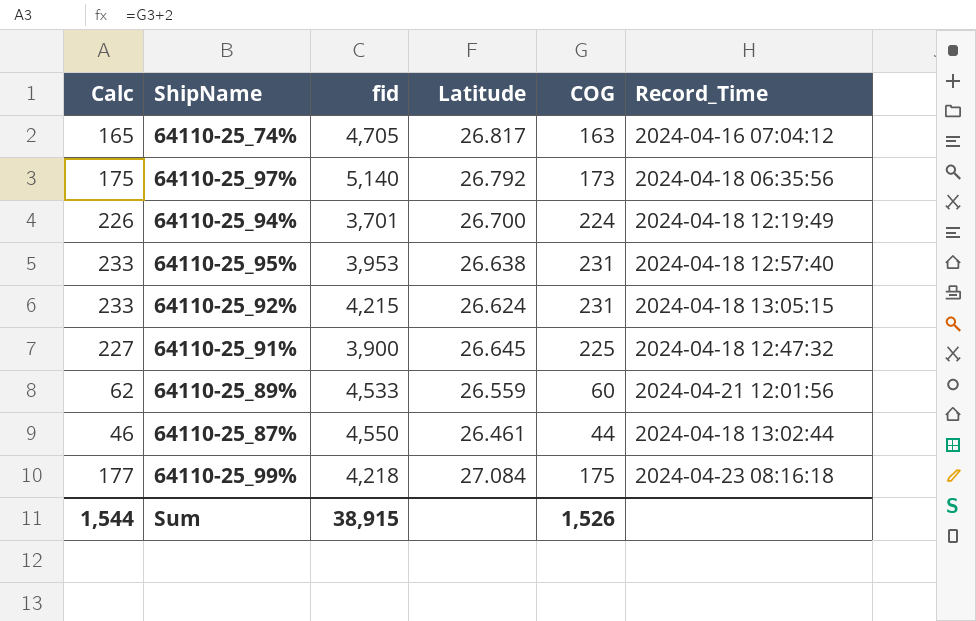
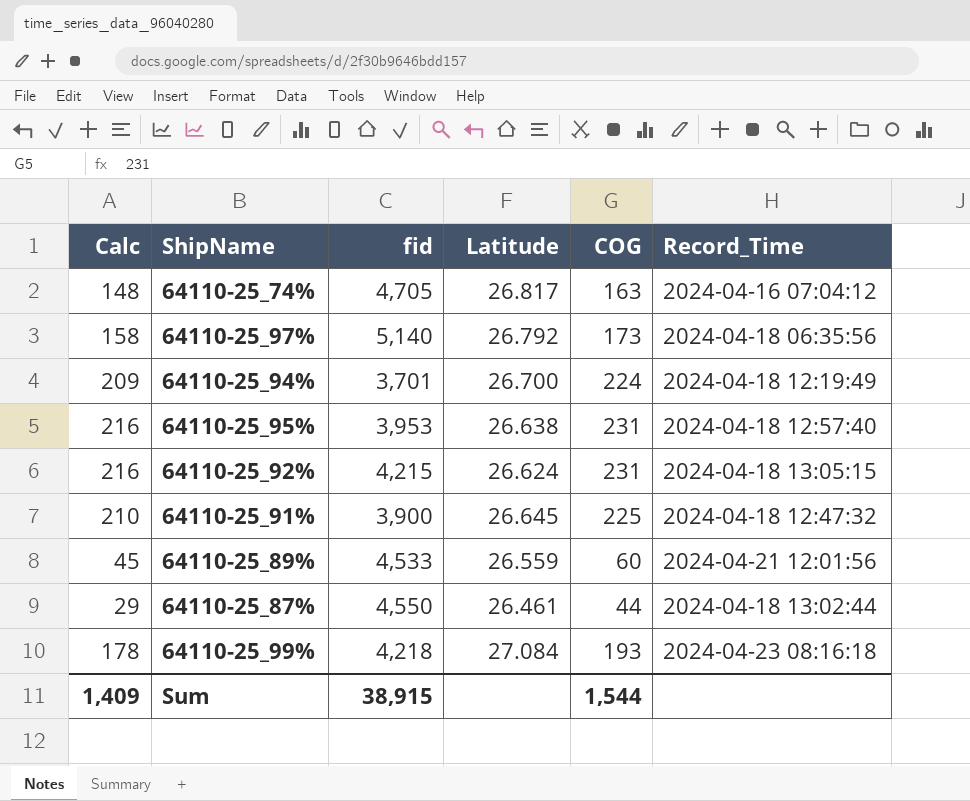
column Calc | formula: [COG] + 2 -> [COG] - 15
64110-25_99% | COG: 175 -> 193
Sum | Calc: 1,544 -> 1,409
Sum | COG: 1,526 -> 1,544

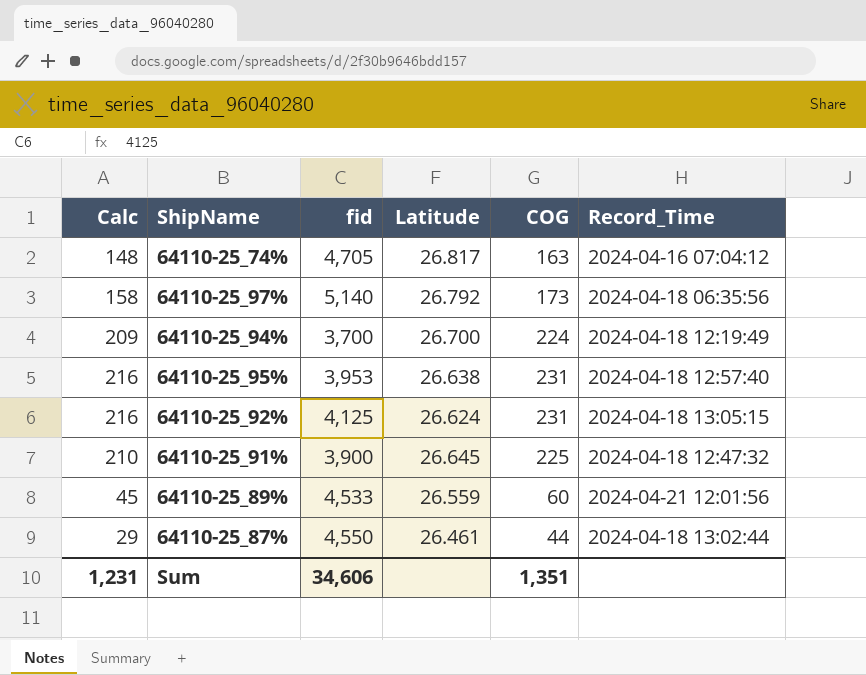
row 64110-25_99%: 178 | 4,218 | 27.084 | 193 | 2024-04-23 08:16:18 -> none
64110-25_94% | fid: 3,701 -> 3,700
64110-25_92% | fid: 4,215 -> 4,125
Sum | Calc: 1,409 -> 1,231
Sum | fid: 38,915 -> 34,606
Sum | COG: 1,544 -> 1,351

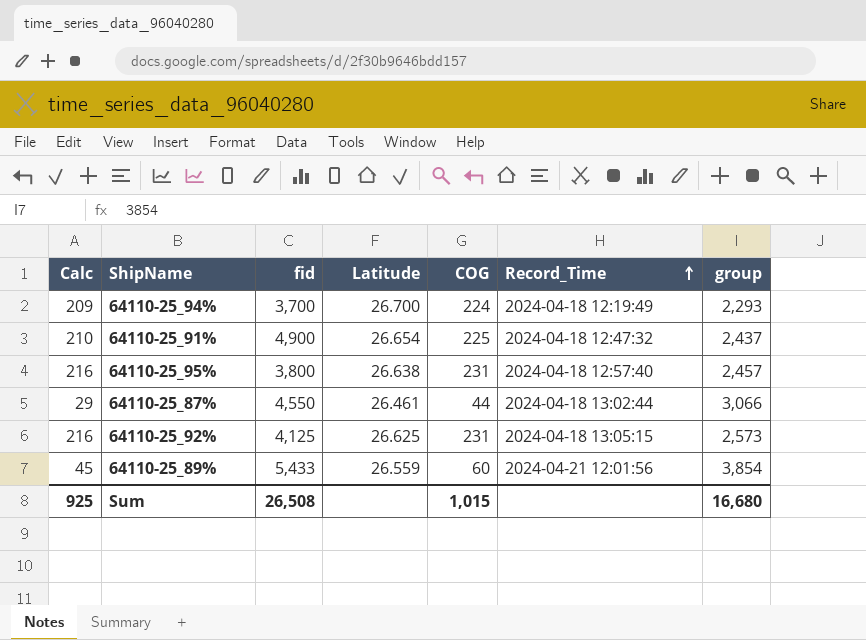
row order: none -> Record_Time ascending
column group | position: none -> 7
row 64110-25_74%: 148 | 4,705 | 26.817 | 163 | 2024-04-16 07:04:12 -> none
row 64110-25_97%: 158 | 5,140 | 26.792 | 173 | 2024-04-18 06:35:56 -> none
64110-25_91% | fid: 3,900 -> 4,900
64110-25_91% | Latitude: 26.645 -> 26.654
64110-25_95% | fid: 3,953 -> 3,800
64110-25_92% | Latitude: 26.624 -> 26.625
64110-25_89% | fid: 4,533 -> 5,433
Sum | Calc: 1,231 -> 925
Sum | fid: 34,606 -> 26,508
Sum | COG: 1,351 -> 1,015

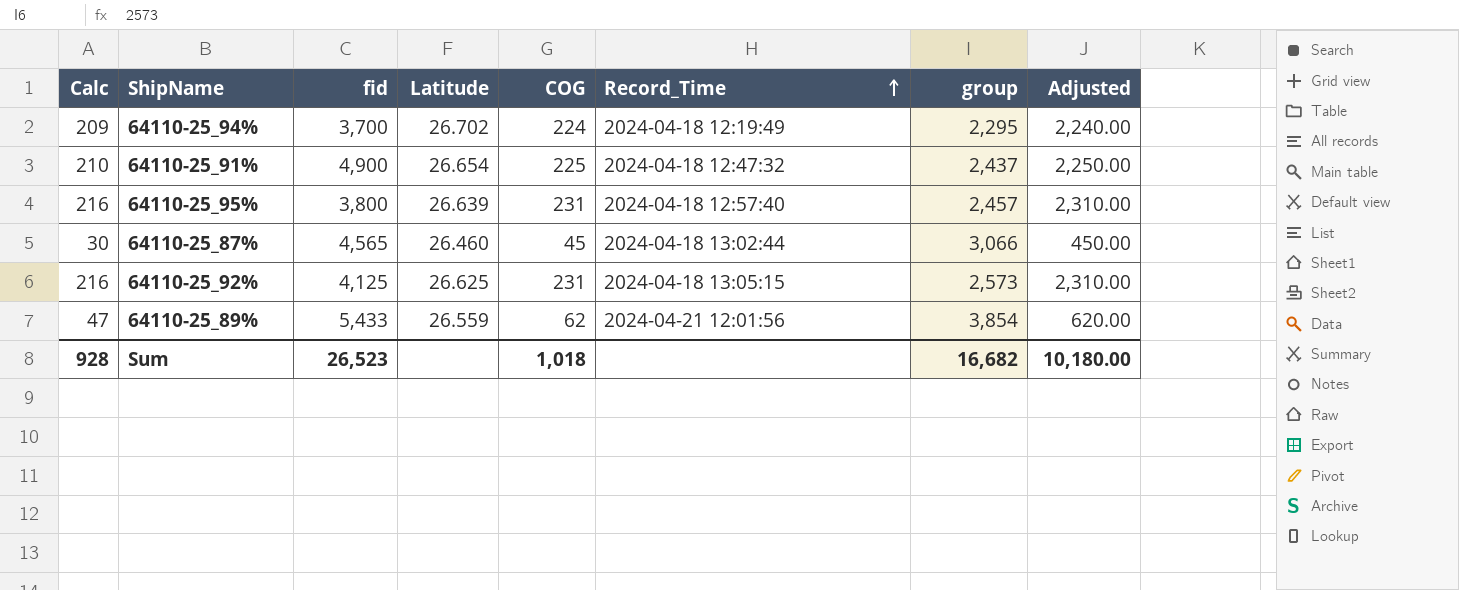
column Adjusted | formula: none -> [COG] * 10
64110-25_94% | Latitude: 26.700 -> 26.702
64110-25_94% | group: 2,293 -> 2,295
64110-25_95% | Latitude: 26.638 -> 26.639
64110-25_87% | Calc: 29 -> 30
64110-25_87% | fid: 4,550 -> 4,565
64110-25_87% | Latitude: 26.461 -> 26.460
64110-25_87% | COG: 44 -> 45
64110-25_89% | Calc: 45 -> 47
64110-25_89% | COG: 60 -> 62
Sum | Calc: 925 -> 928
Sum | fid: 26,508 -> 26,523
Sum | COG: 1,015 -> 1,018
Sum | group: 16,680 -> 16,682

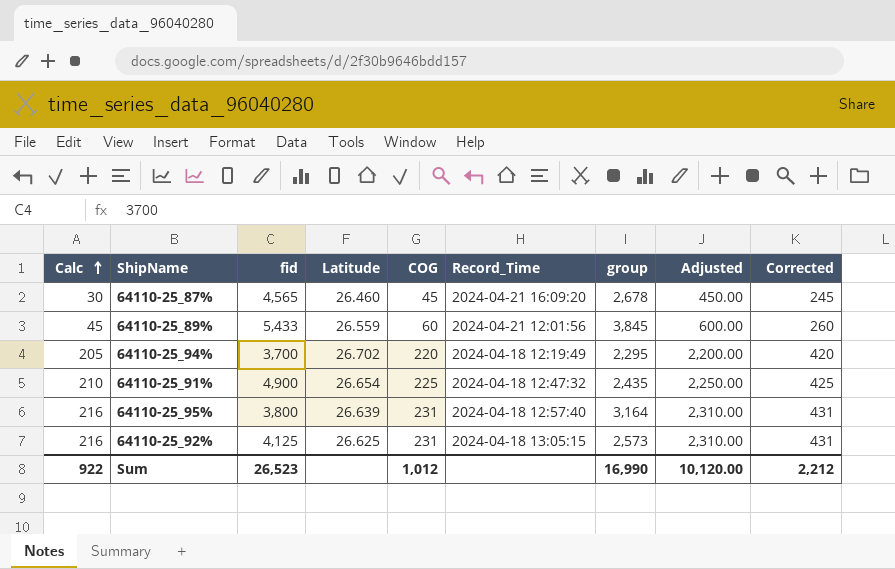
row order: Record_Time ascending -> Calc ascending
column Corrected | formula: none -> [COG] + 200
64110-25_87% | Record_Time: 2024-04-18 13:02:44 -> 2024-04-21 16:09:20
64110-25_87% | group: 3,066 -> 2,678
64110-25_89% | Calc: 47 -> 45
64110-25_89% | COG: 62 -> 60
64110-25_89% | group: 3,854 -> 3,845
64110-25_89% | Adjusted: 620.00 -> 600.00
64110-25_94% | Calc: 209 -> 205
64110-25_94% | COG: 224 -> 220
64110-25_94% | Adjusted: 2,240.00 -> 2,200.00
64110-25_91% | group: 2,437 -> 2,435
64110-25_95% | group: 2,457 -> 3,164
Sum | Calc: 928 -> 922
Sum | COG: 1,018 -> 1,012
Sum | group: 16,682 -> 16,990
Sum | Adjusted: 10,180.00 -> 10,120.00

